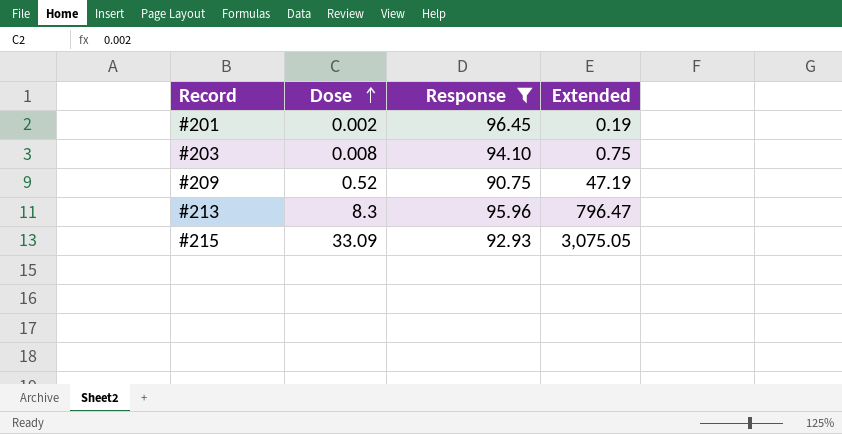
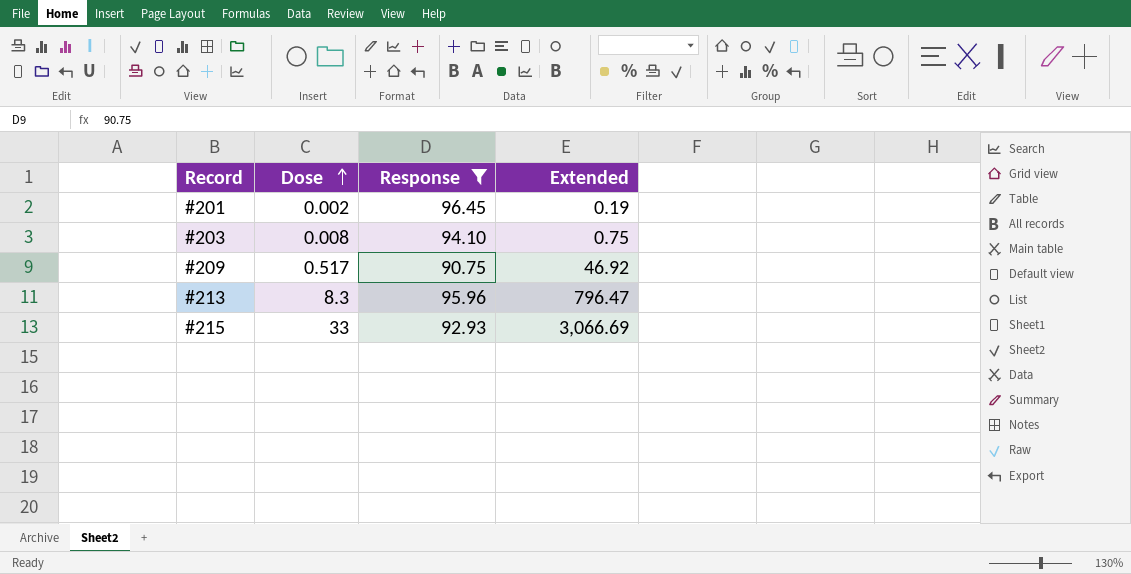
#209 | Dose: 0.52 -> 0.517
#209 | Extended: 47.19 -> 46.92
#215 | Dose: 33.09 -> 33
#215 | Extended: 3,075.05 -> 3,066.69

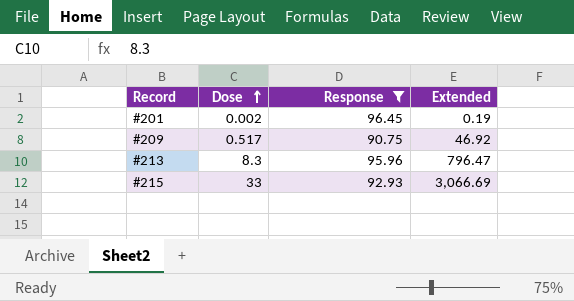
row #203: 0.008 | 94.10 | 0.75 -> none

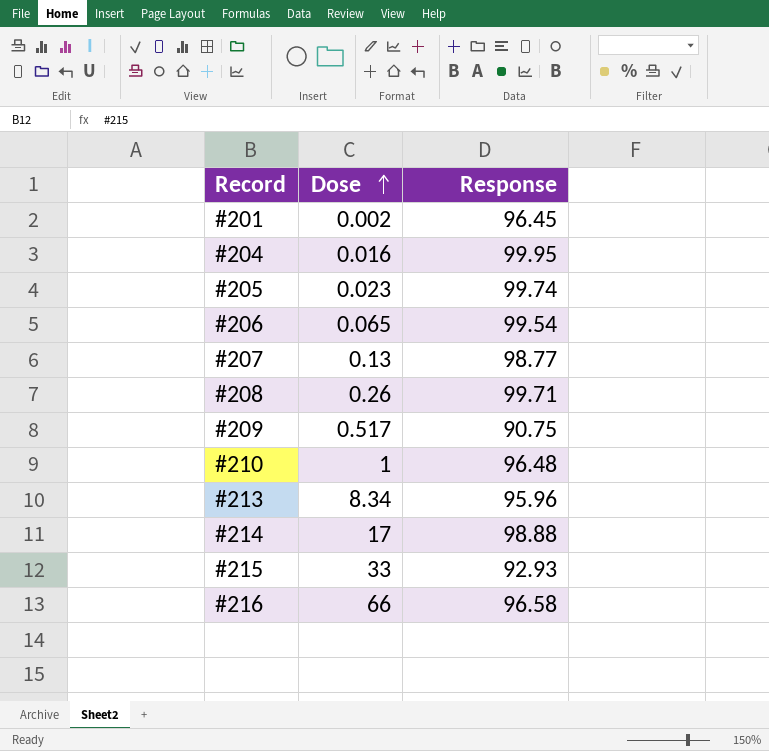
filter: Response <= 96.45 -> none
column Extended | formula: [Dose] * [Response] -> none
#213 | Dose: 8.3 -> 8.34

